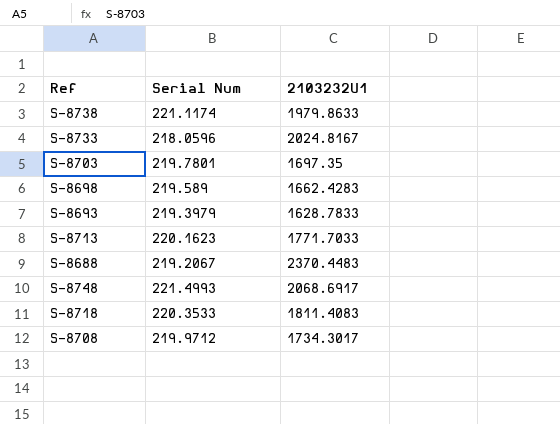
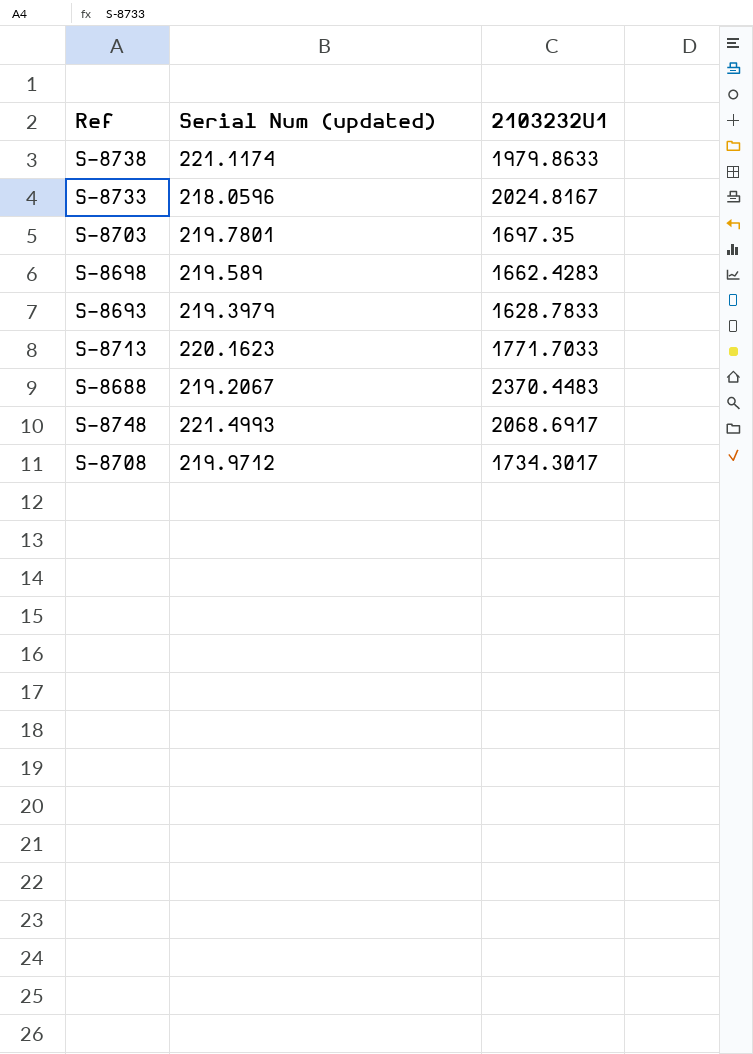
column name: Serial Num -> Serial Num (updated)
row S-8718: 220.3533 | 1811.4083 -> none

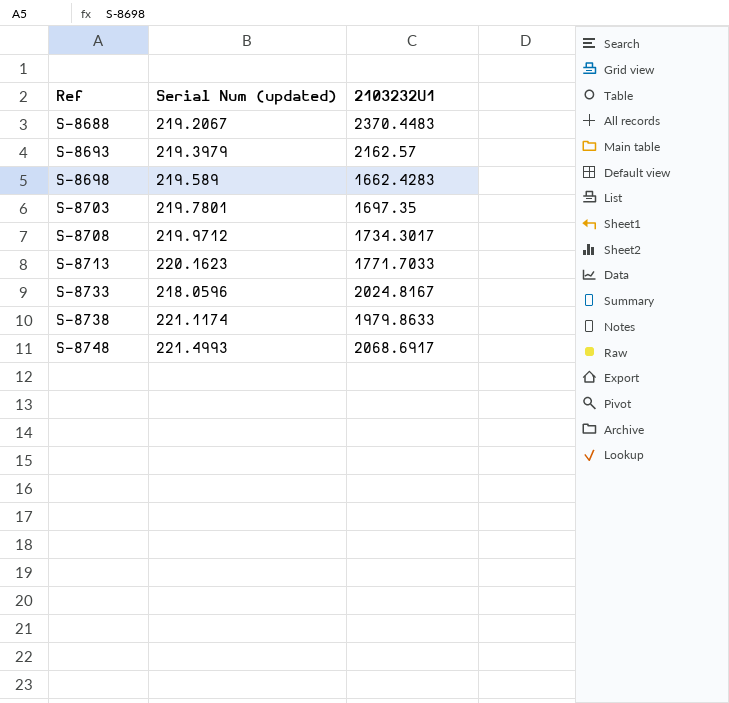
row order: none -> Ref ascending
S-8693 | 2103232U1: 1628.7833 -> 2162.57

